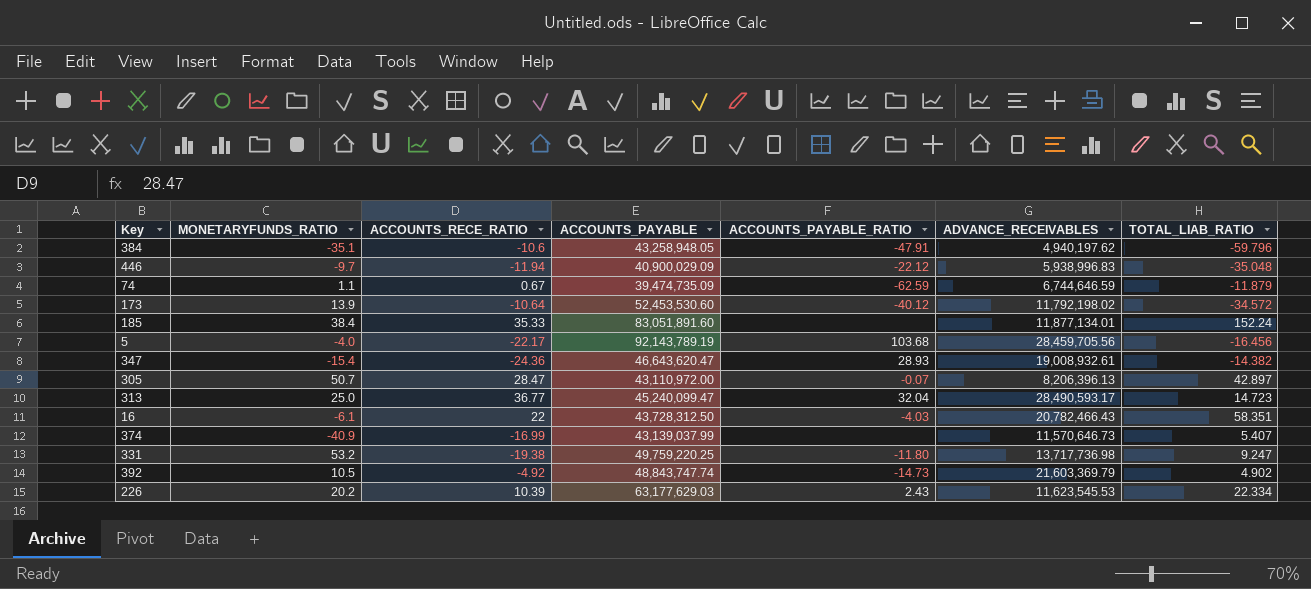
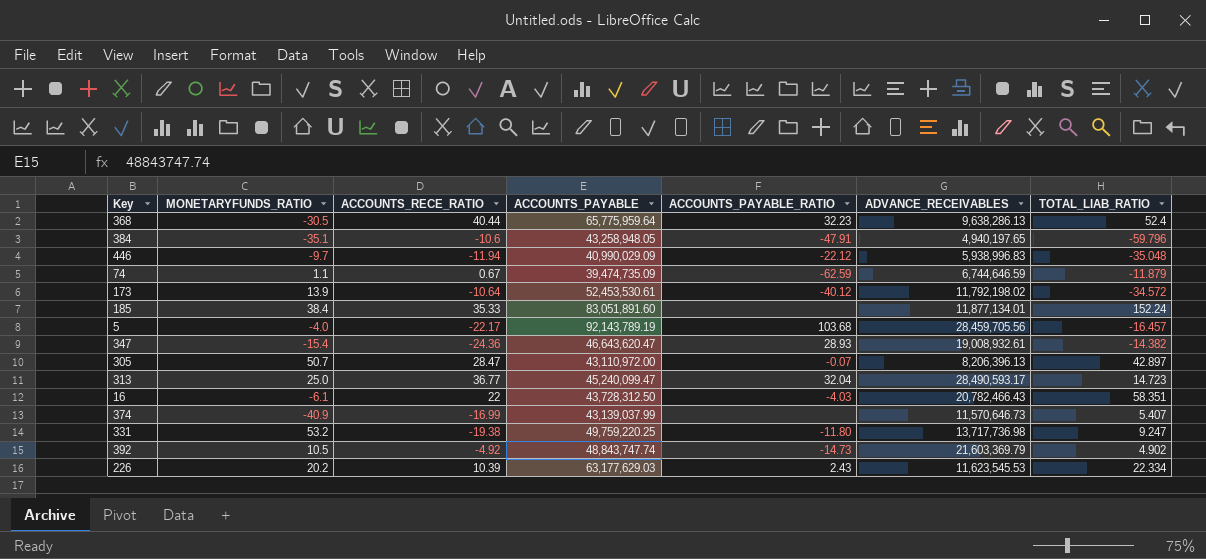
row 368: none -> -30.5 | 40.44 | 65,775,959.64 | 32.23 | 9,638,286.13 | 52.4
384 | ADVANCE_RECEIVABLES: 4,940,197.62 -> 4,940,197.65
446 | ACCOUNTS_PAYABLE: 40,900,029.09 -> 40,990,029.09
173 | ACCOUNTS_PAYABLE: 52,453,530.60 -> 52,453,530.61
5 | TOTAL_LIAB_RATIO: -16.456 -> -16.457

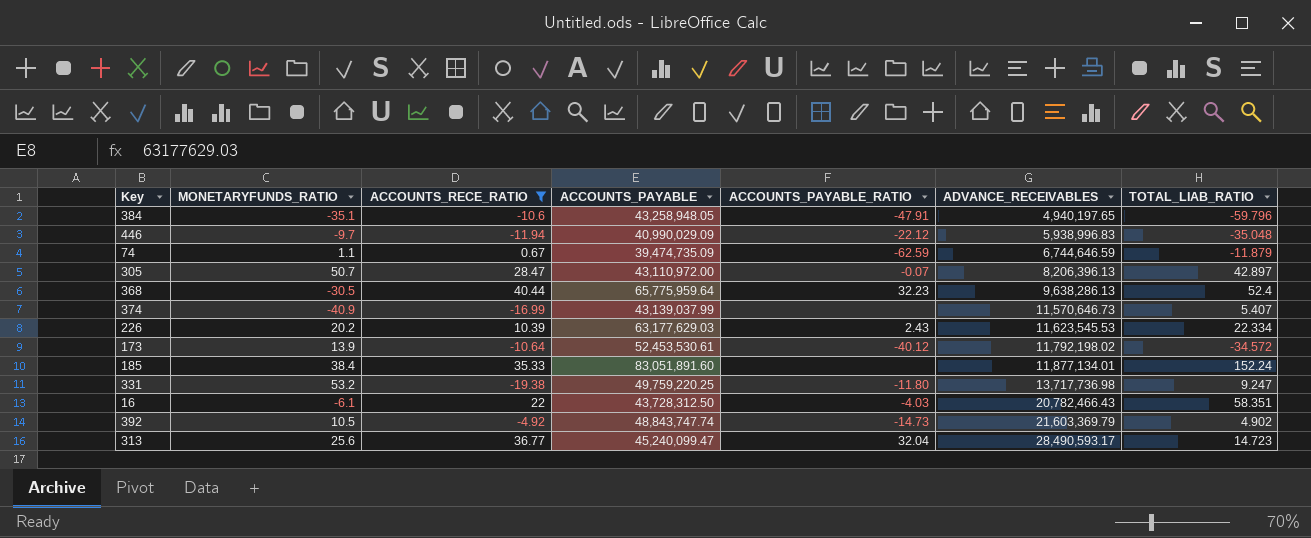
filter: none -> ACCOUNTS_RECE_RATIO >= -19.38
row order: none -> ADVANCE_RECEIVABLES ascending
313 | MONETARYFUNDS_RATIO: 25.0 -> 25.6

